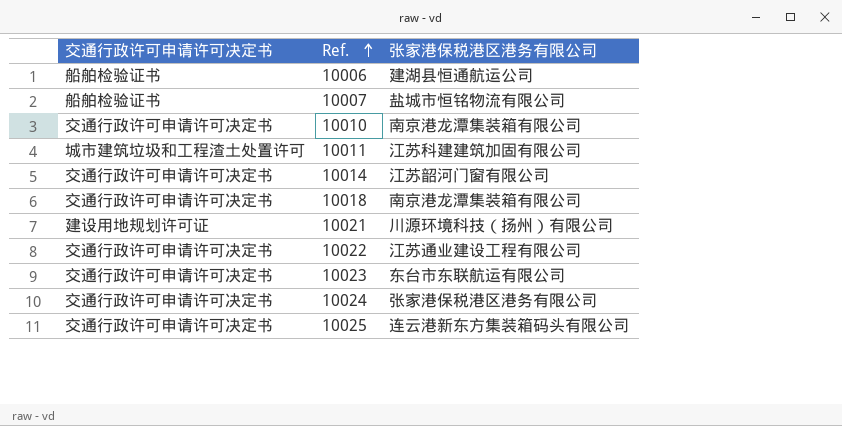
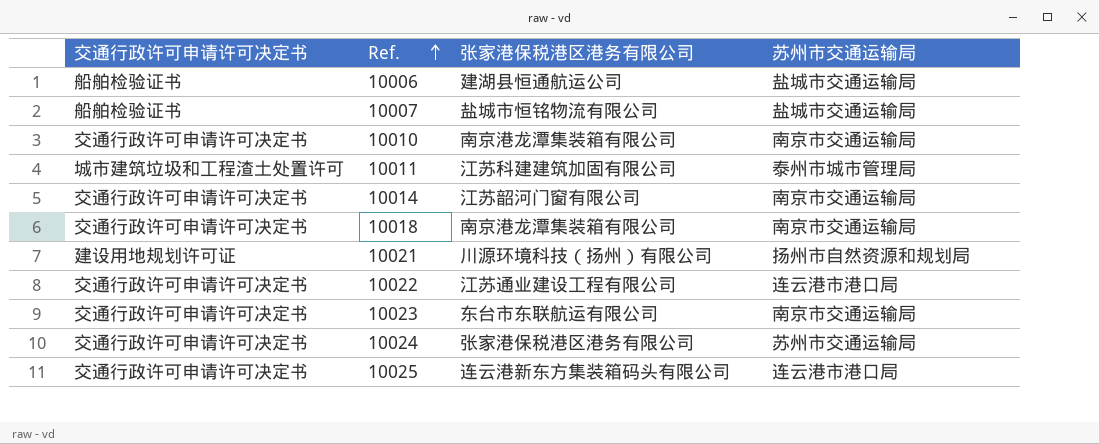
column 苏州市交通运输局 | position: none -> 4

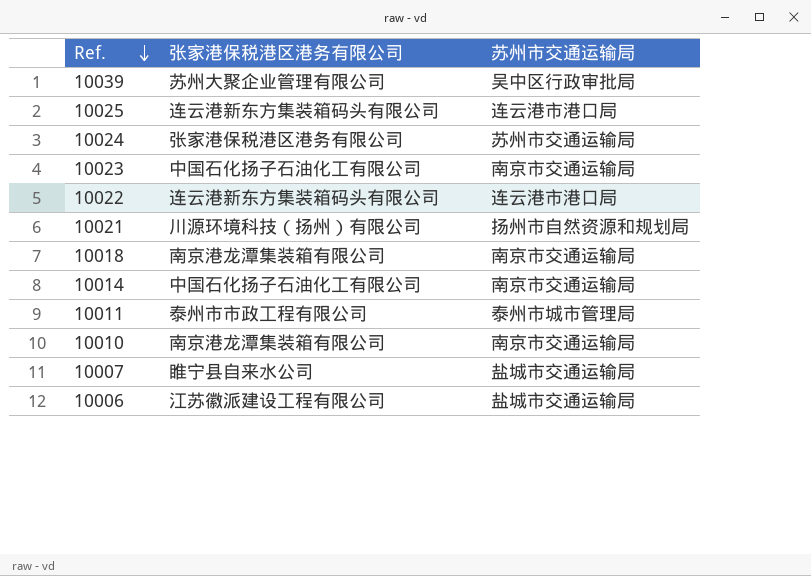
row order: Ref. ascending -> Ref. descending
column 交通行政许可申请许可决定书 | position: 1 -> none
row 10039: none -> 苏州大聚企业管理有限公司 | 吴中区行政审批局
10023 | 张家港保税港区港务有限公司: 东台市东联航运有限公司 -> 中国石化扬子石油化工有限公司
10022 | 张家港保税港区港务有限公司: 江苏通业建设工程有限公司 -> 连云港新东方集装箱码头有限公司
10014 | 张家港保税港区港务有限公司: 江苏韶河门窗有限公司 -> 中国石化扬子石油化工有限公司
10011 | 张家港保税港区港务有限公司: 江苏科建建筑加固有限公司 -> 泰州市市政工程有限公司
10007 | 张家港保税港区港务有限公司: 盐城市恒铭物流有限公司 -> 睢宁县自来水公司
10006 | 张家港保税港区港务有限公司: 建湖县恒通航运公司 -> 江苏徽派建设工程有限公司

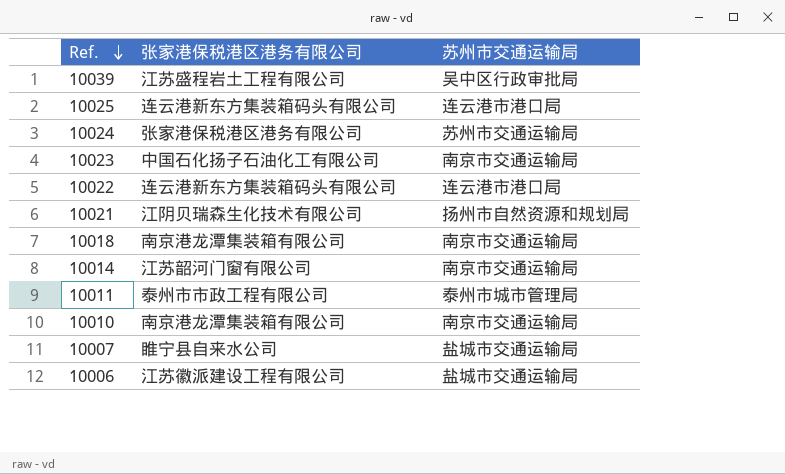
10039 | 张家港保税港区港务有限公司: 苏州大聚企业管理有限公司 -> 江苏盛程岩土工程有限公司
10021 | 张家港保税港区港务有限公司: 川源环境科技（扬州）有限公司 -> 江阴贝瑞森生化技术有限公司
10014 | 张家港保税港区港务有限公司: 中国石化扬子石油化工有限公司 -> 江苏韶河门窗有限公司

